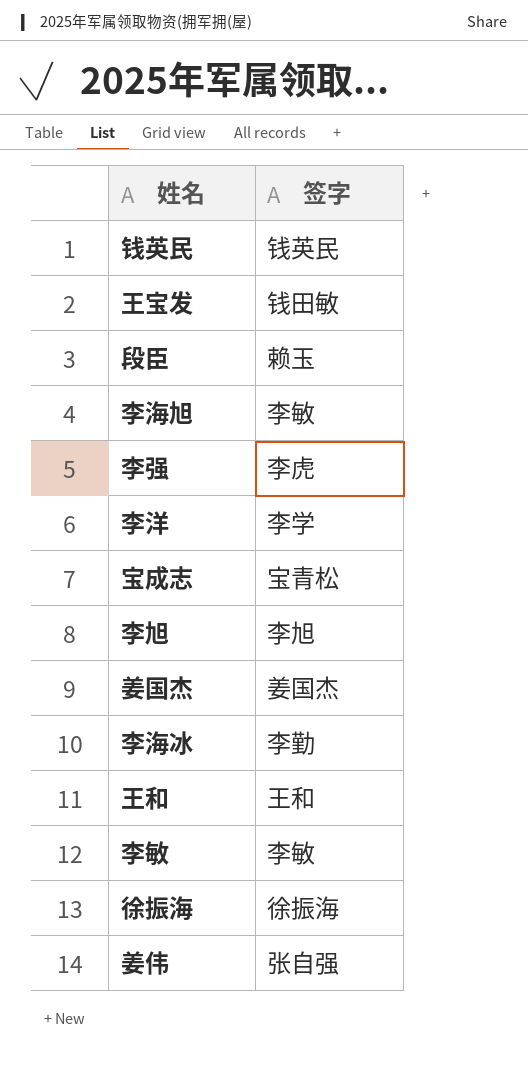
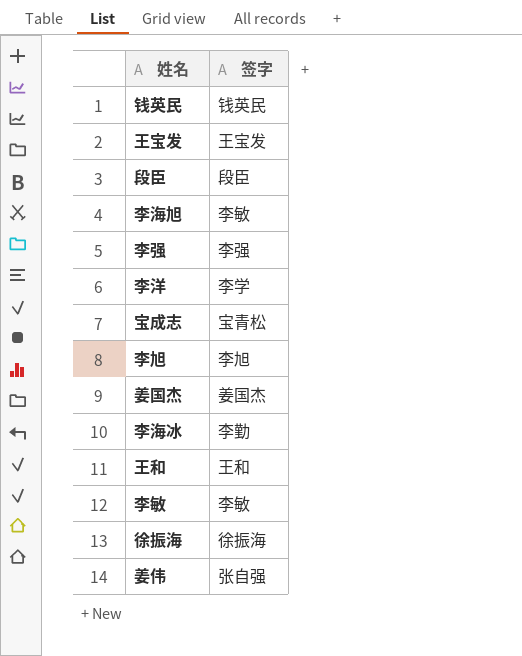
王宝发 | 签字: 钱田敏 -> 王宝发
段臣 | 签字: 赖玉 -> 段臣
李强 | 签字: 李虎 -> 李强

